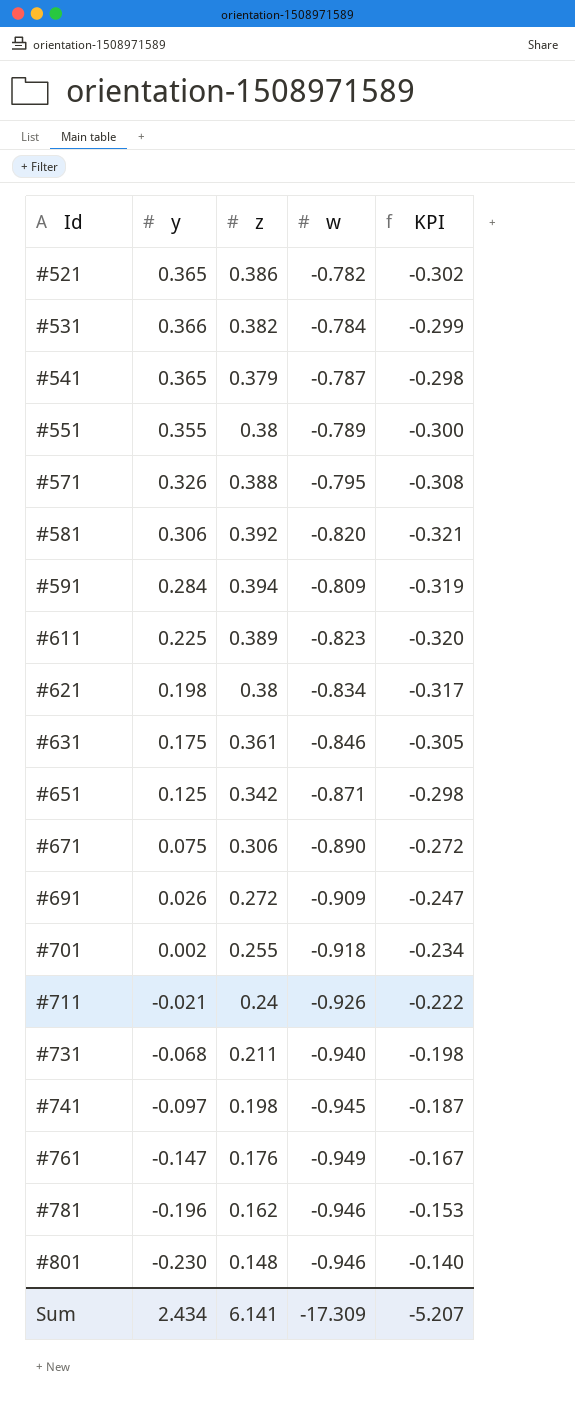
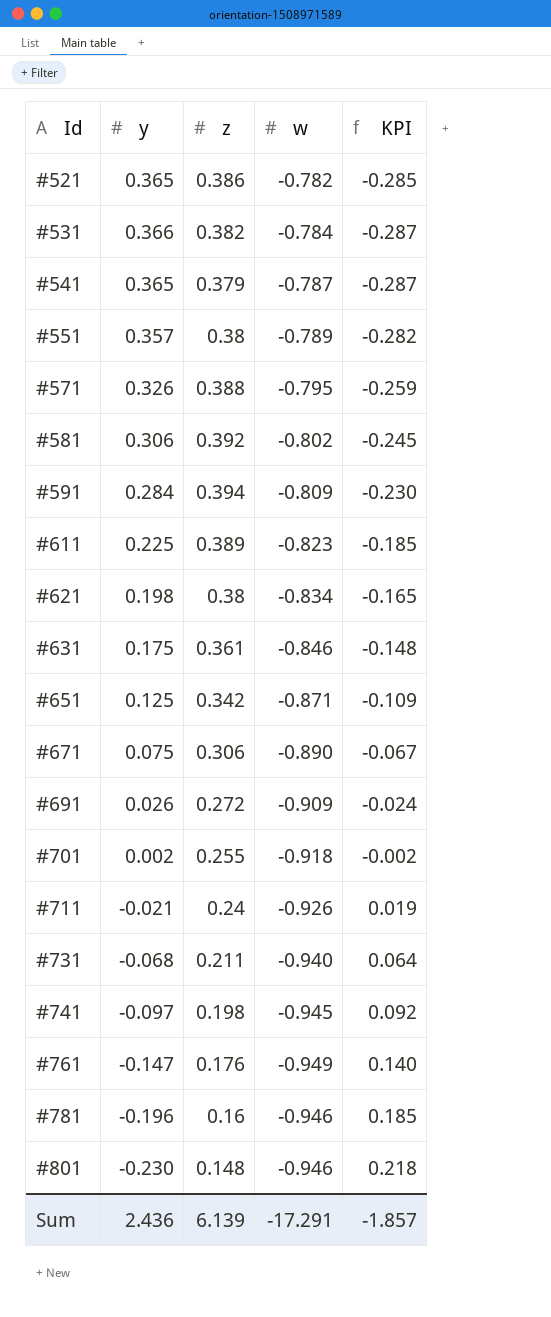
column KPI | formula: [z] * [w] -> [y] * [w]
#551 | y: 0.355 -> 0.357
#581 | w: -0.820 -> -0.802
#781 | z: 0.162 -> 0.16
Sum | y: 2.434 -> 2.436
Sum | z: 6.141 -> 6.139
Sum | w: -17.309 -> -17.291
Sum | KPI: -5.207 -> -1.857

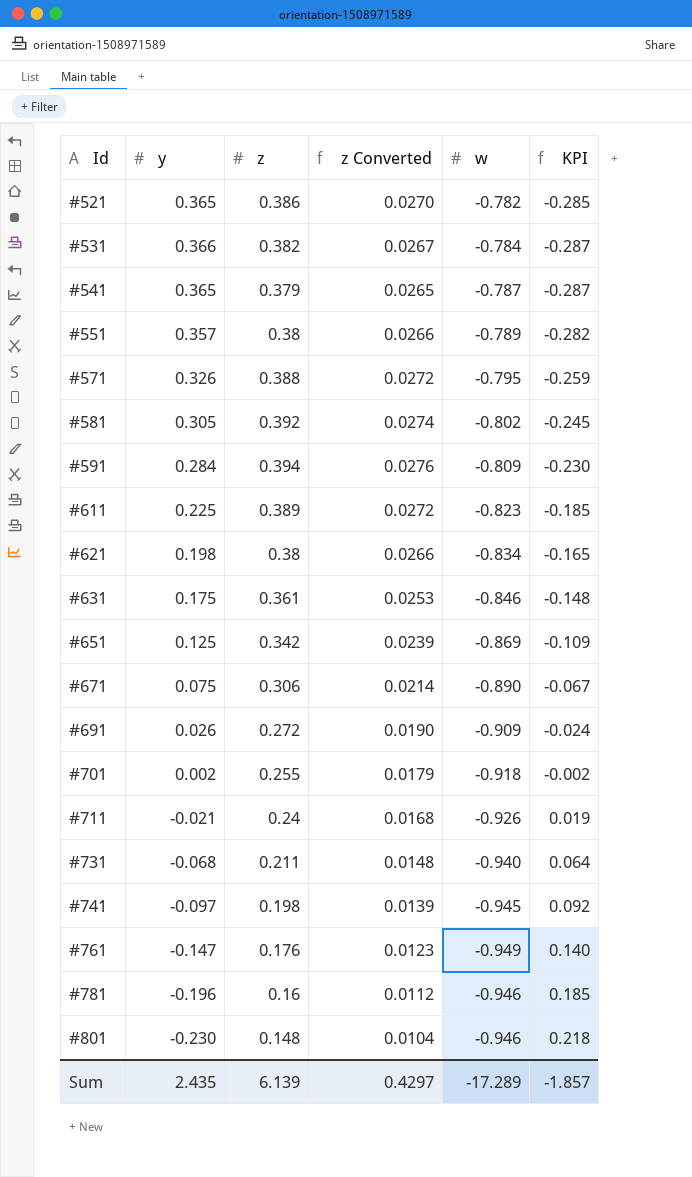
column z Converted | formula: none -> [z] * 0.07
#581 | y: 0.306 -> 0.305
#651 | w: -0.871 -> -0.869
Sum | y: 2.436 -> 2.435
Sum | w: -17.291 -> -17.289

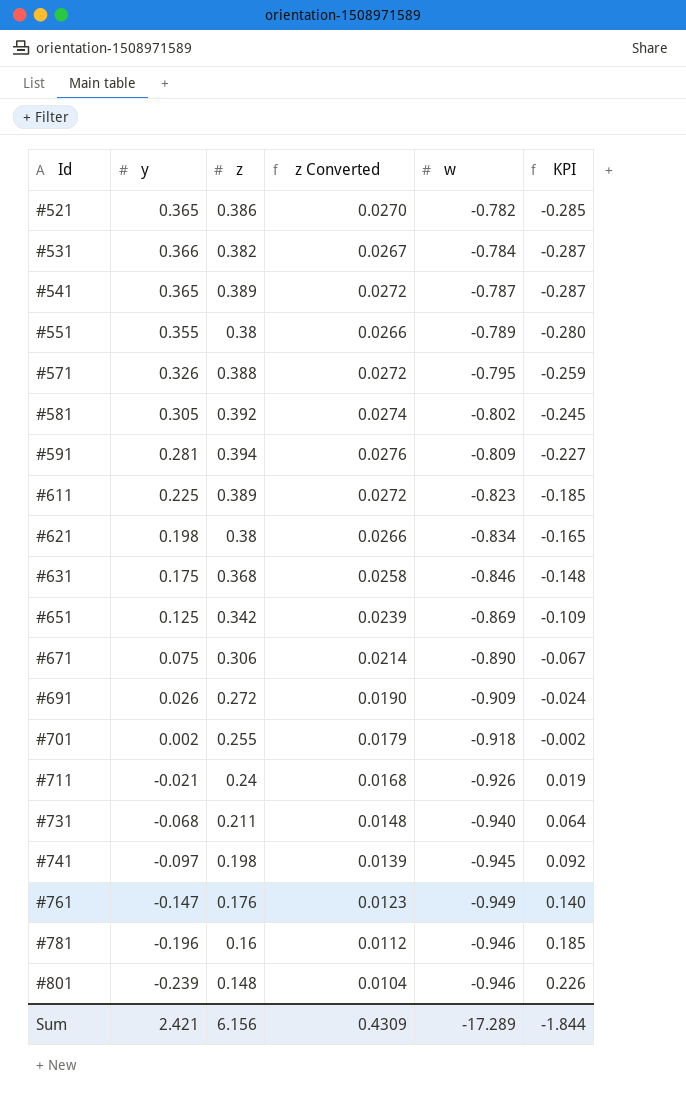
#541 | z: 0.379 -> 0.389
#541 | z Converted: 0.0265 -> 0.0272
#551 | y: 0.357 -> 0.355
#551 | KPI: -0.282 -> -0.280
#591 | y: 0.284 -> 0.281
#591 | KPI: -0.230 -> -0.227
#631 | z: 0.361 -> 0.368
#631 | z Converted: 0.0253 -> 0.0258
#801 | y: -0.230 -> -0.239
#801 | KPI: 0.218 -> 0.226
Sum | y: 2.435 -> 2.421
Sum | z: 6.139 -> 6.156
Sum | z Converted: 0.4297 -> 0.4309
Sum | KPI: -1.857 -> -1.844

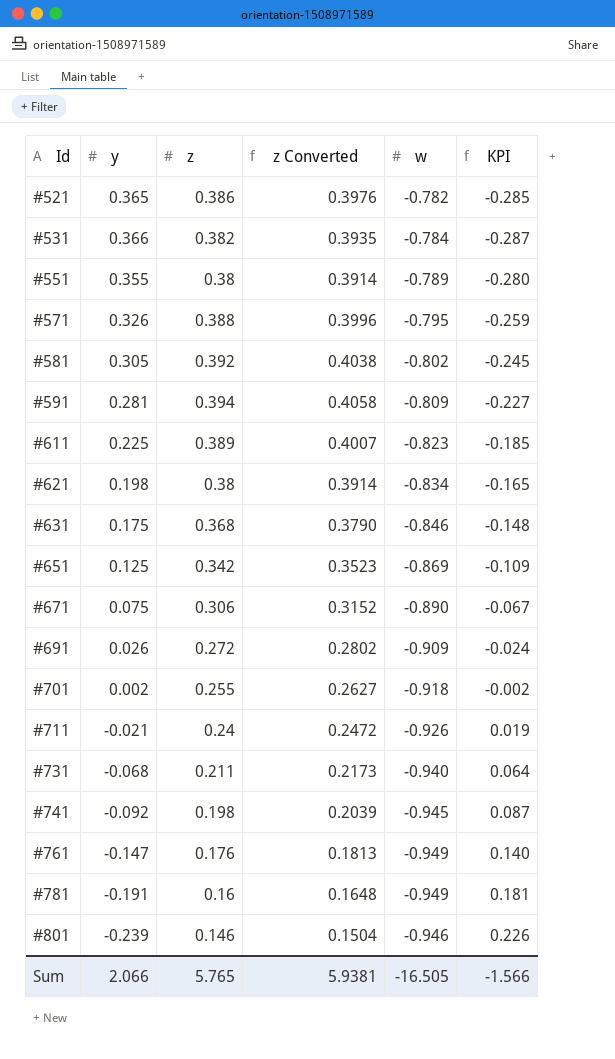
column z Converted | formula: [z] * 0.07 -> [z] * 1.03
row #541: 0.365 | 0.389 | 0.0272 | -0.787 | -0.287 -> none
#741 | y: -0.097 -> -0.092
#741 | KPI: 0.092 -> 0.087
#781 | y: -0.196 -> -0.191
#781 | w: -0.946 -> -0.949
#781 | KPI: 0.185 -> 0.181
#801 | z: 0.148 -> 0.146
Sum | y: 2.421 -> 2.066
Sum | z: 6.156 -> 5.765
Sum | z Converted: 0.4309 -> 5.9381
Sum | w: -17.289 -> -16.505
Sum | KPI: -1.844 -> -1.566

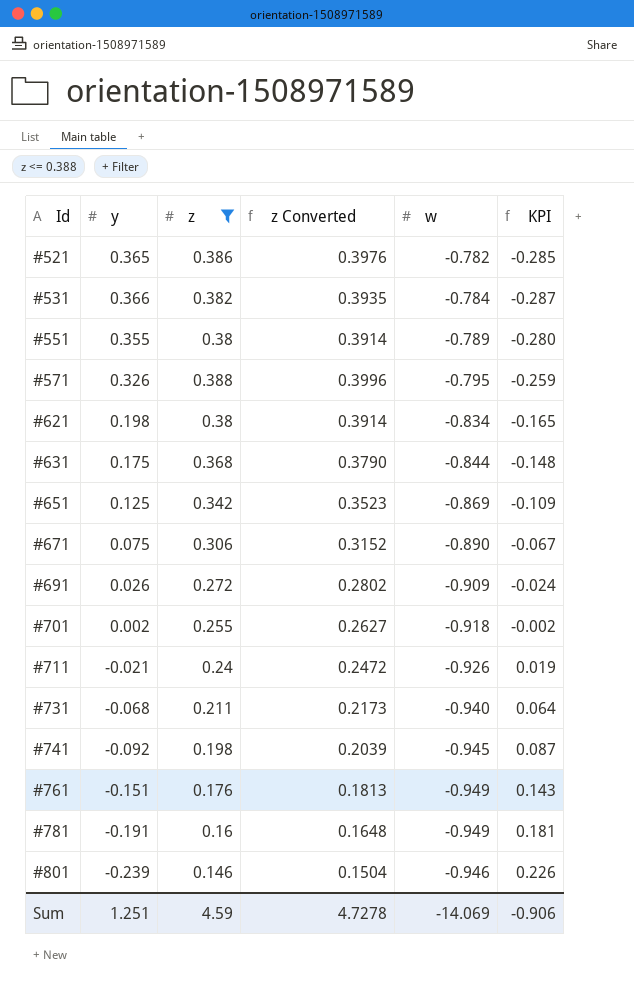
filter: none -> z <= 0.388
#631 | w: -0.846 -> -0.844
#761 | y: -0.147 -> -0.151
#761 | KPI: 0.140 -> 0.143
Sum | y: 2.066 -> 1.251
Sum | z: 5.765 -> 4.59
Sum | z Converted: 5.9381 -> 4.7278
Sum | w: -16.505 -> -14.069
Sum | KPI: -1.566 -> -0.906

